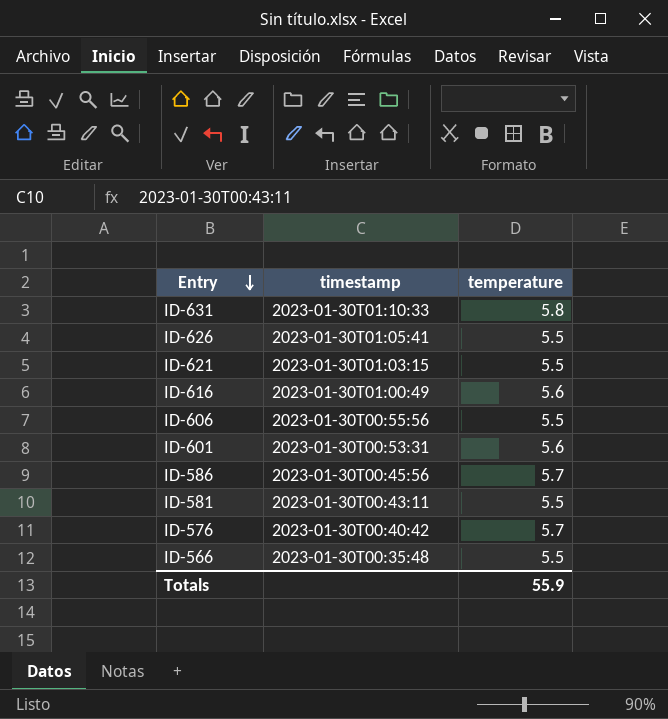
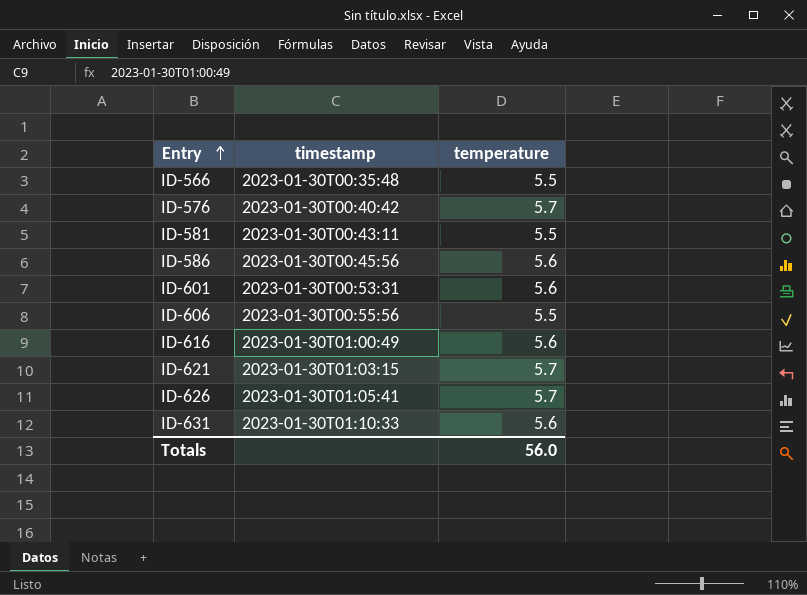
row order: Entry descending -> Entry ascending
ID-586 | temperature: 5.7 -> 5.6
ID-621 | temperature: 5.5 -> 5.7
ID-626 | temperature: 5.5 -> 5.7
ID-631 | temperature: 5.8 -> 5.6
Totals | temperature: 55.9 -> 56.0

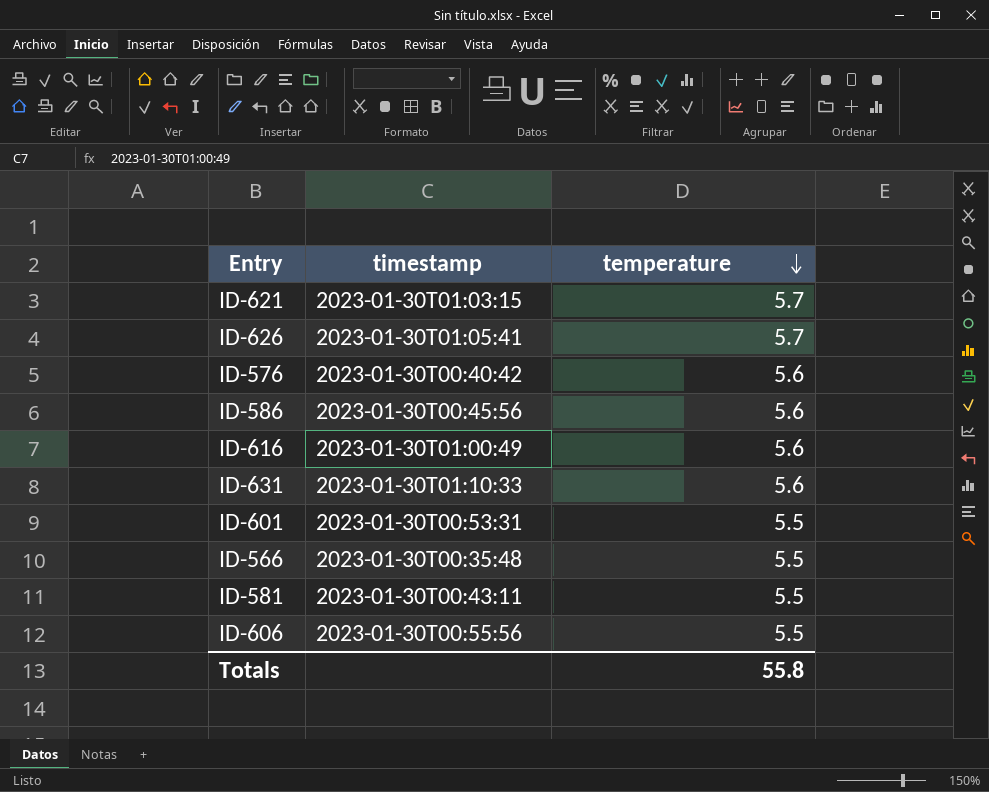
row order: Entry ascending -> temperature descending
ID-576 | temperature: 5.7 -> 5.6
ID-601 | temperature: 5.6 -> 5.5
Totals | temperature: 56.0 -> 55.8

